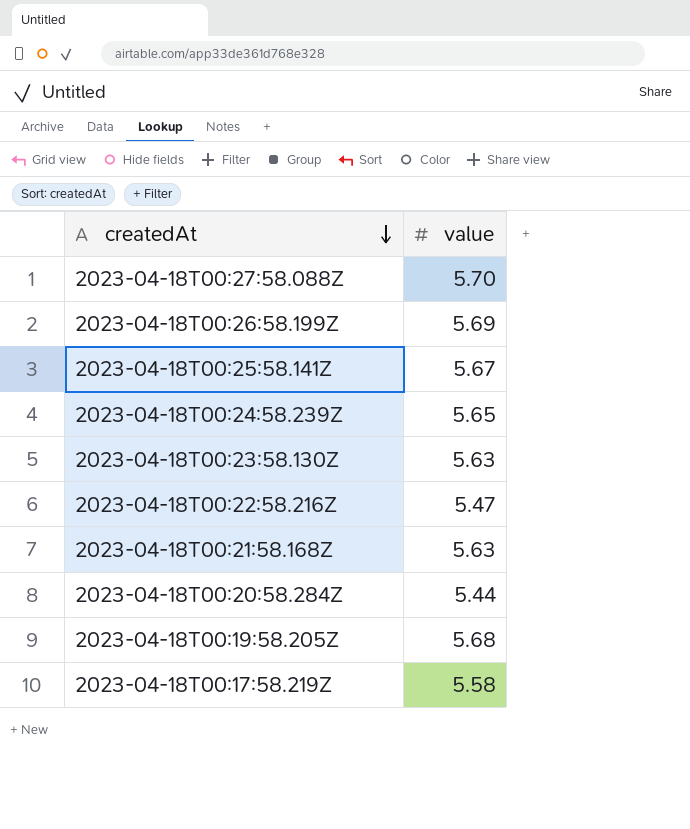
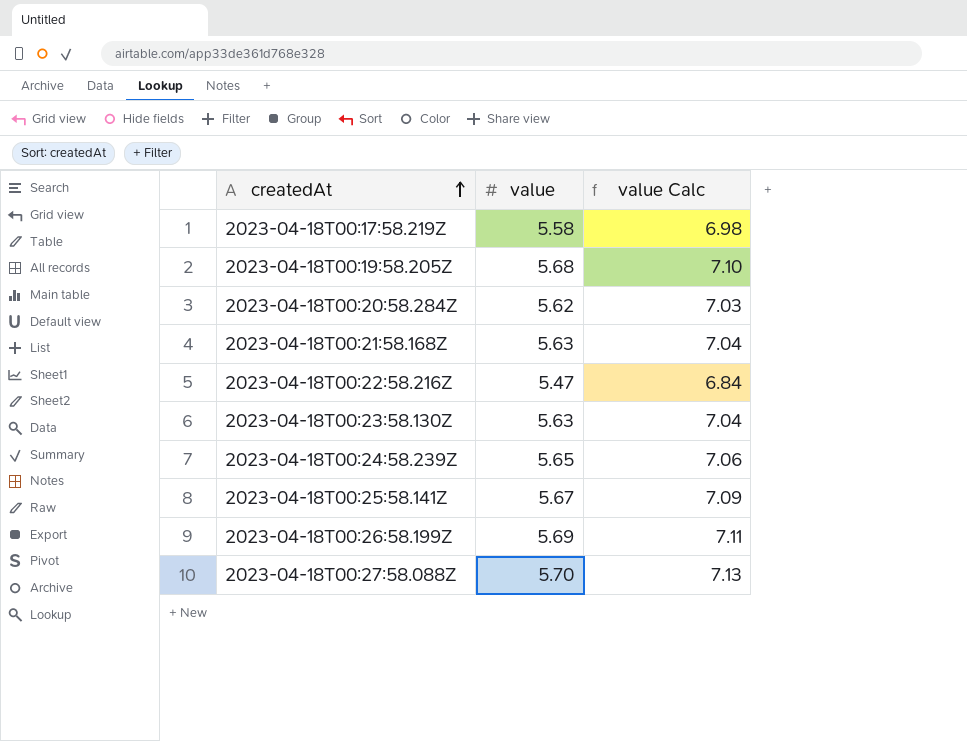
row order: createdAt descending -> createdAt ascending
column value Calc | formula: none -> [value] * 1.25
2023-04-18T00:20:58.284Z | value: 5.44 -> 5.62

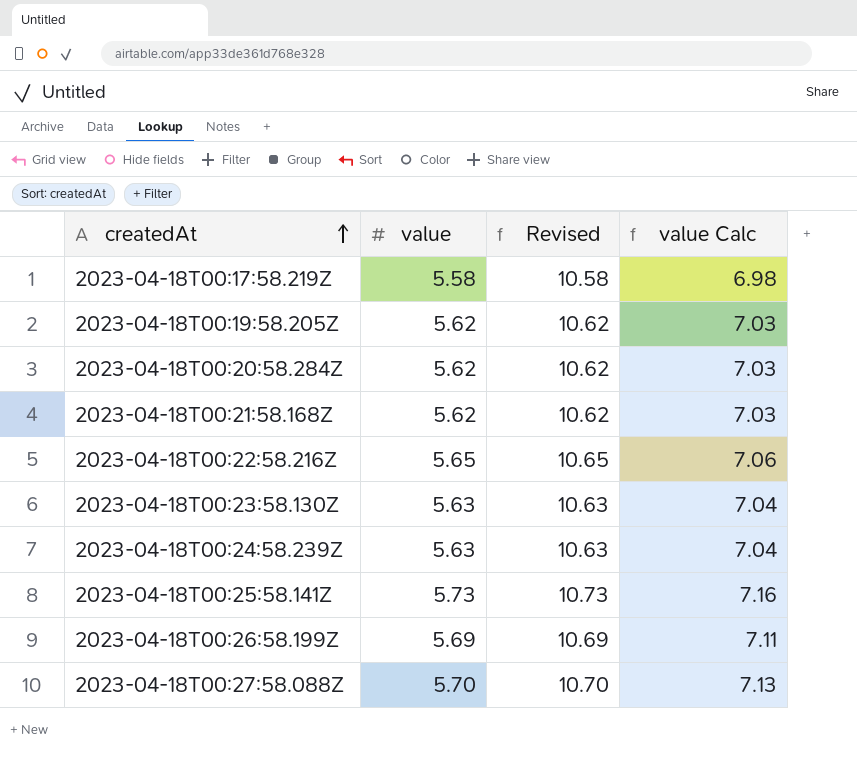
column Revised | formula: none -> [value] + 5
2023-04-18T00:19:58.205Z | value: 5.68 -> 5.62
2023-04-18T00:19:58.205Z | value Calc: 7.10 -> 7.03
2023-04-18T00:21:58.168Z | value: 5.63 -> 5.62
2023-04-18T00:21:58.168Z | value Calc: 7.04 -> 7.03
2023-04-18T00:22:58.216Z | value: 5.47 -> 5.65
2023-04-18T00:22:58.216Z | value Calc: 6.84 -> 7.06
2023-04-18T00:24:58.239Z | value: 5.65 -> 5.63
2023-04-18T00:24:58.239Z | value Calc: 7.06 -> 7.04
2023-04-18T00:25:58.141Z | value: 5.67 -> 5.73
2023-04-18T00:25:58.141Z | value Calc: 7.09 -> 7.16

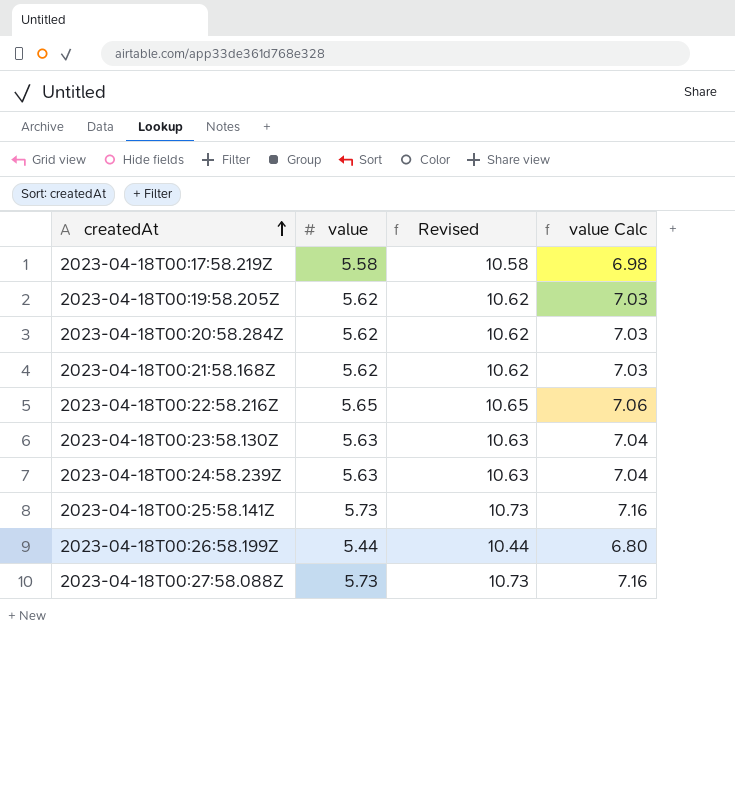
2023-04-18T00:26:58.199Z | value: 5.69 -> 5.44
2023-04-18T00:26:58.199Z | Revised: 10.69 -> 10.44
2023-04-18T00:26:58.199Z | value Calc: 7.11 -> 6.80
2023-04-18T00:27:58.088Z | value: 5.70 -> 5.73
2023-04-18T00:27:58.088Z | Revised: 10.70 -> 10.73
2023-04-18T00:27:58.088Z | value Calc: 7.13 -> 7.16

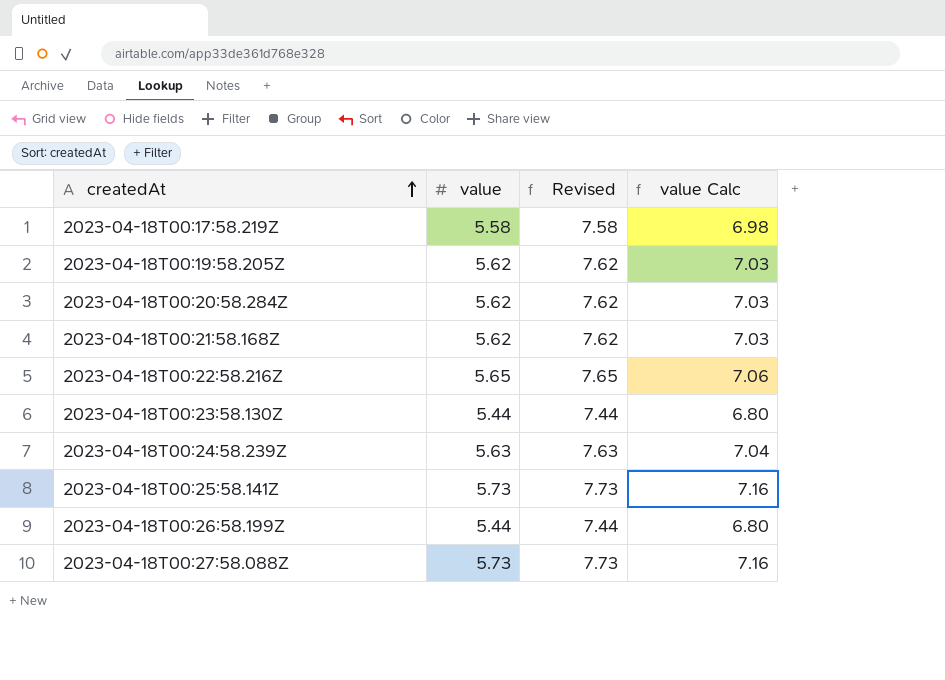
column Revised | formula: [value] + 5 -> [value] + 2
2023-04-18T00:23:58.130Z | value: 5.63 -> 5.44
2023-04-18T00:23:58.130Z | value Calc: 7.04 -> 6.80

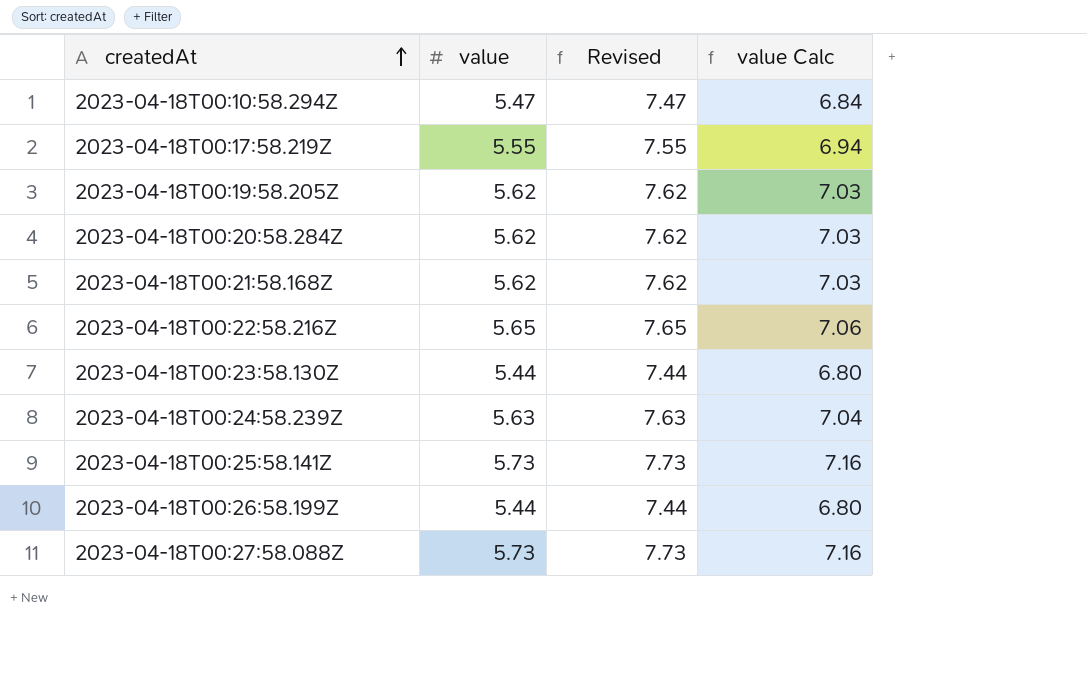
row 2023-04-18T00:10:58.294Z: none -> 5.47 | 7.47 | 6.84
2023-04-18T00:17:58.219Z | value: 5.58 -> 5.55
2023-04-18T00:17:58.219Z | Revised: 7.58 -> 7.55
2023-04-18T00:17:58.219Z | value Calc: 6.98 -> 6.94

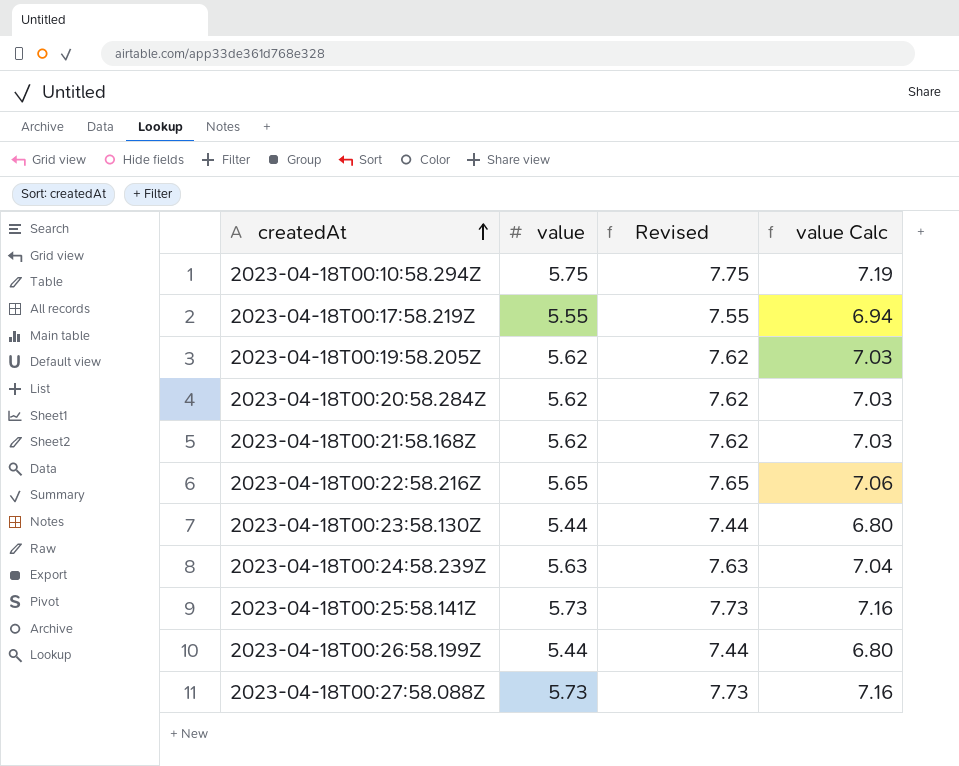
2023-04-18T00:10:58.294Z | value: 5.47 -> 5.75
2023-04-18T00:10:58.294Z | Revised: 7.47 -> 7.75
2023-04-18T00:10:58.294Z | value Calc: 6.84 -> 7.19

